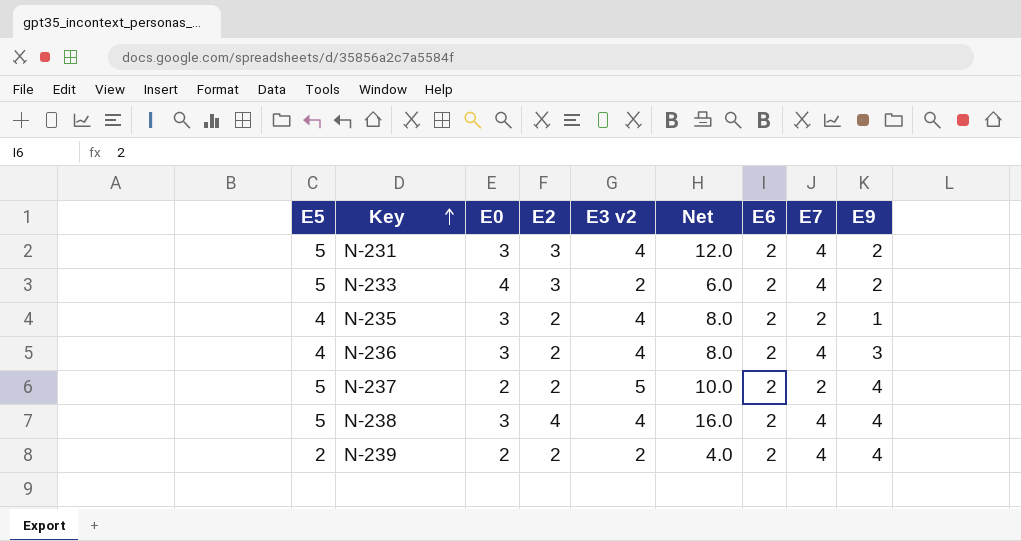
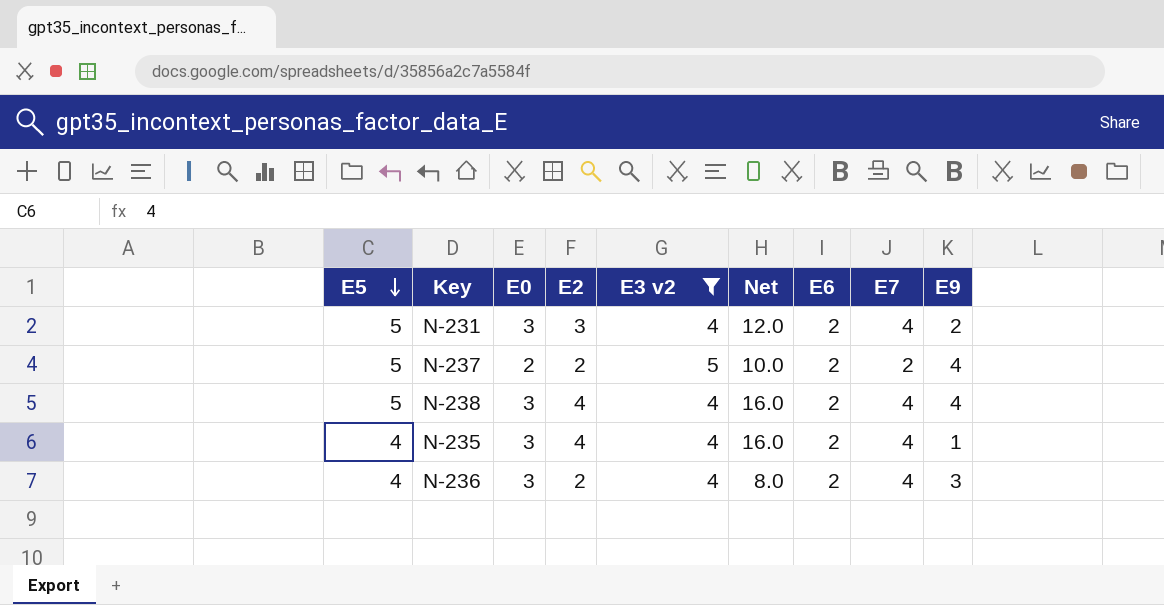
filter: none -> E3 v2 != 2
row order: Key ascending -> E5 descending
N-235 | E2: 2 -> 4
N-235 | Net: 8.0 -> 16.0
N-235 | E7: 2 -> 4

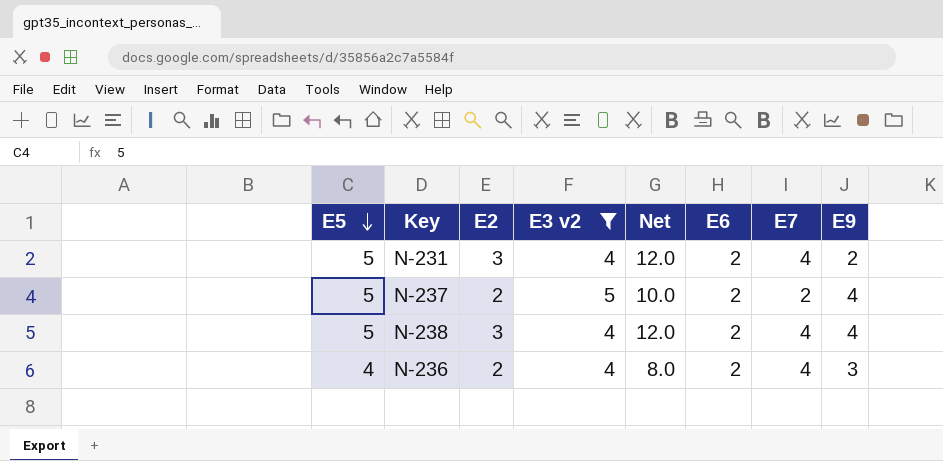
column E0 | position: 3 -> none
row N-235: 4 | 3 | 4 | 4 | 16.0 | 2 | 4 | 1 -> none
N-238 | E2: 4 -> 3
N-238 | Net: 16.0 -> 12.0

